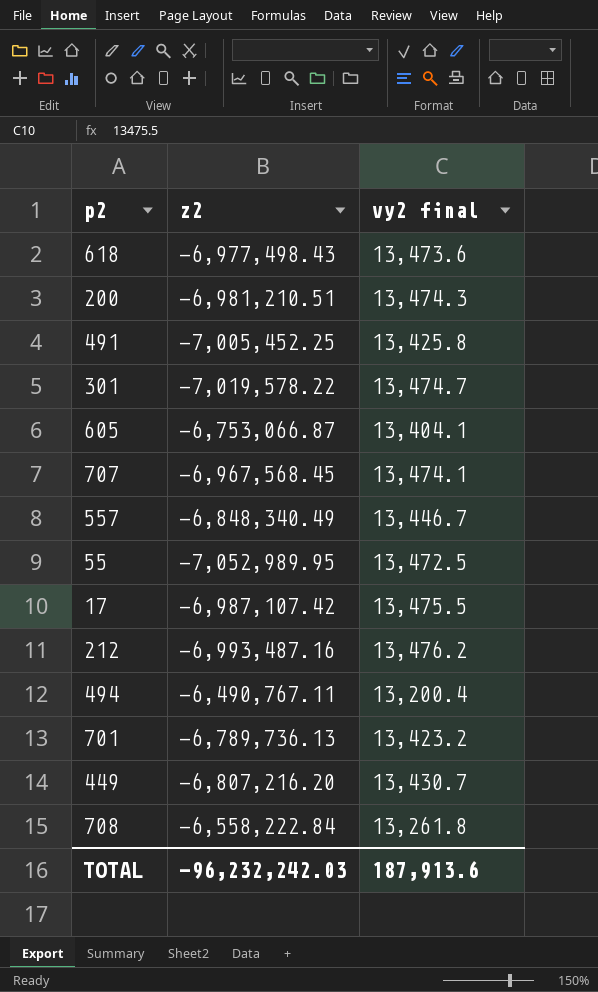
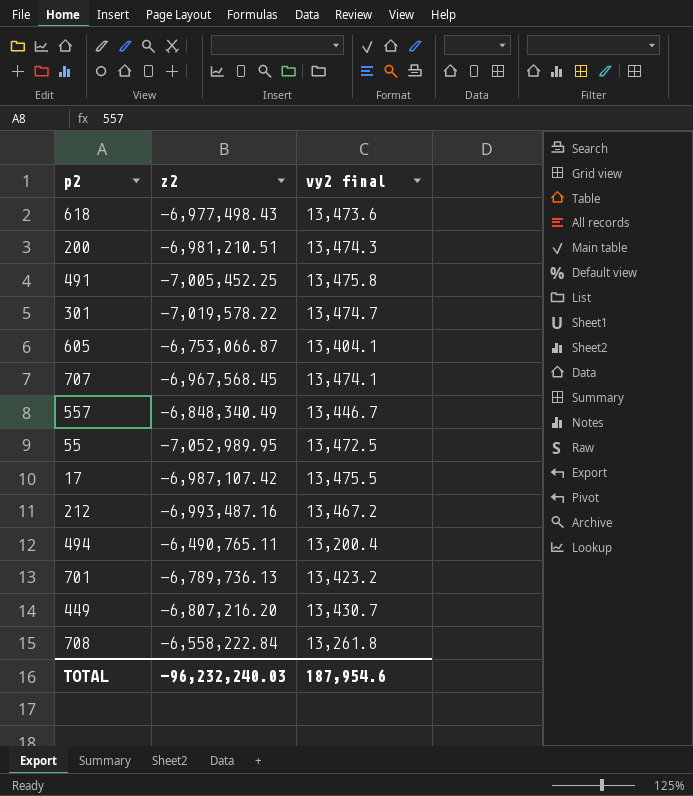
491 | vy2 final: 13,425.8 -> 13,475.8
212 | vy2 final: 13,476.2 -> 13,467.2
494 | z2: -6,490,767.11 -> -6,490,765.11
TOTAL | z2: -96,232,242.03 -> -96,232,240.03
TOTAL | vy2 final: 187,913.6 -> 187,954.6

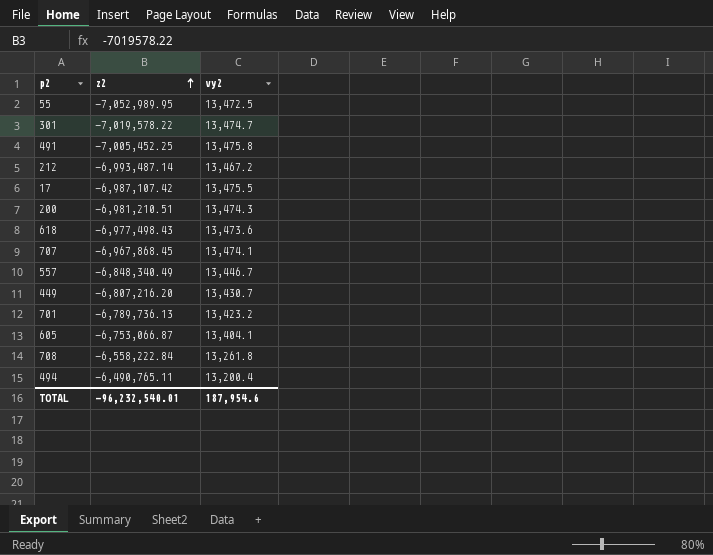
row order: none -> z2 ascending
column name: vy2 final -> vy2
212 | z2: -6,993,487.16 -> -6,993,487.14
707 | z2: -6,967,568.45 -> -6,967,868.45
TOTAL | z2: -96,232,240.03 -> -96,232,540.01

